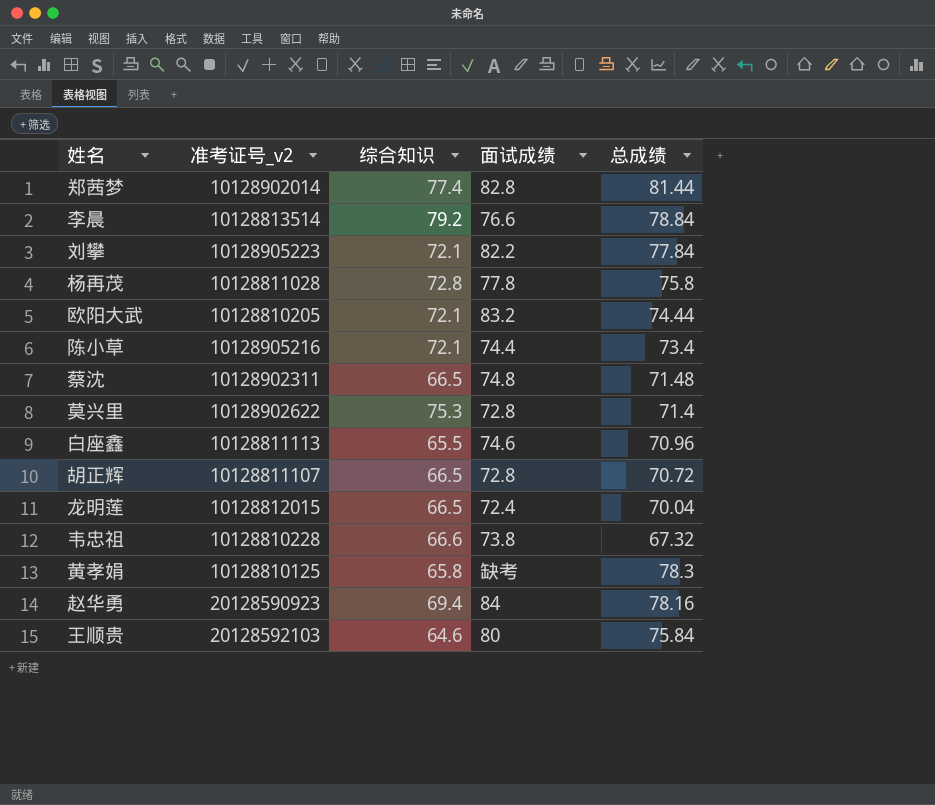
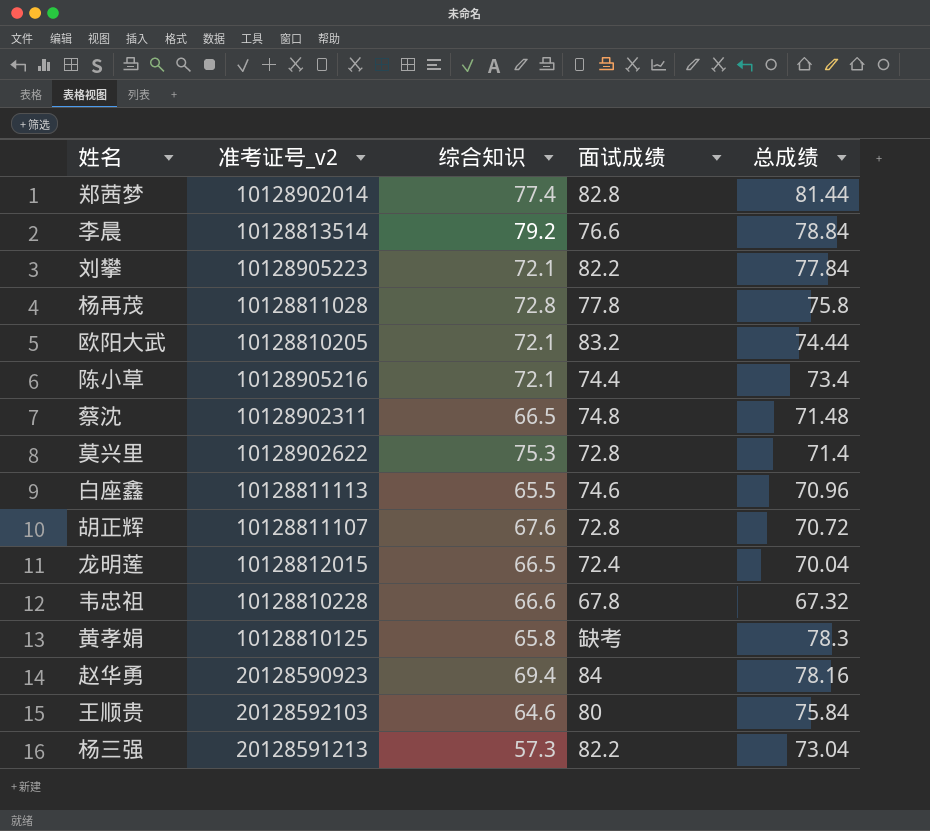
胡正辉 | 综合知识: 66.5 -> 67.6
韦忠祖 | 面试成绩: 73.8 -> 67.8
row 杨三强: none -> 20128591213 | 57.3 | 82.2 | 73.04

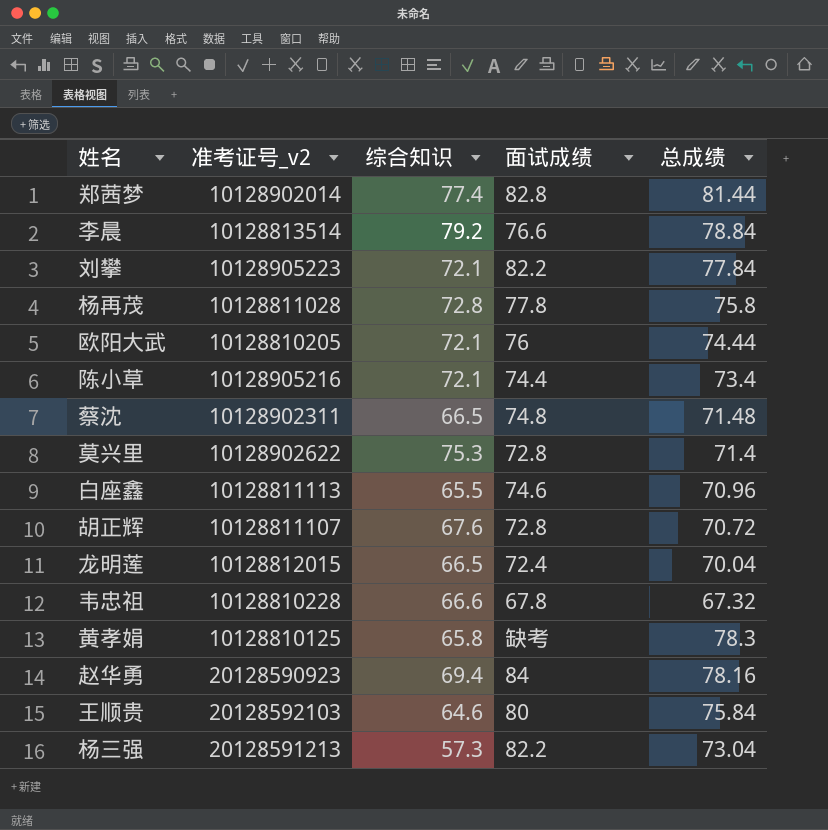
欧阳大武 | 面试成绩: 83.2 -> 76

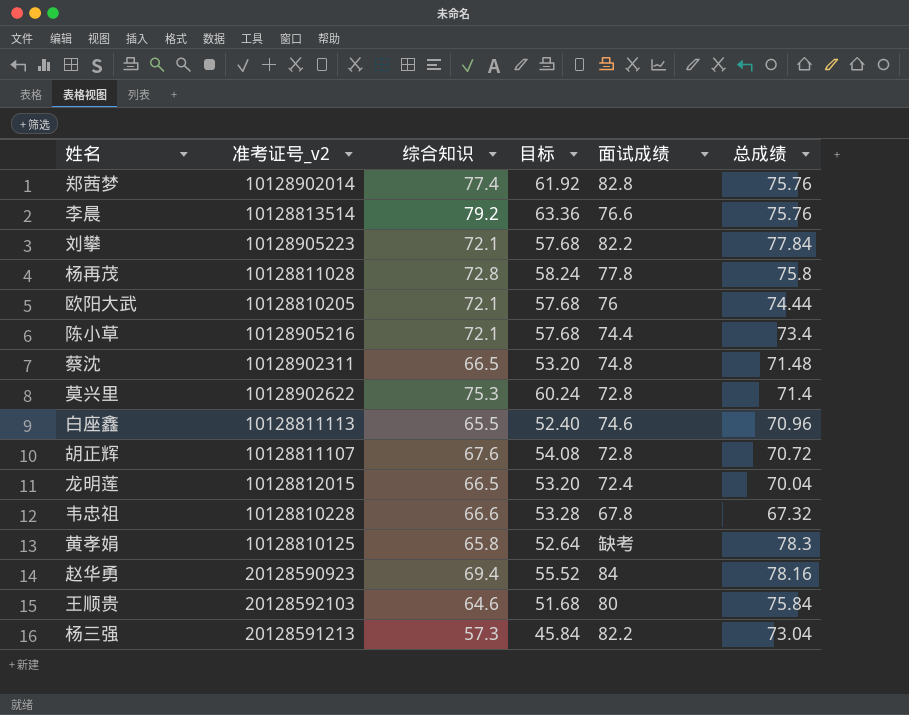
column 目标 | formula: none -> [综合知识] * 0.8
郑茜梦 | 总成绩: 81.44 -> 75.76
李晨 | 总成绩: 78.84 -> 75.76

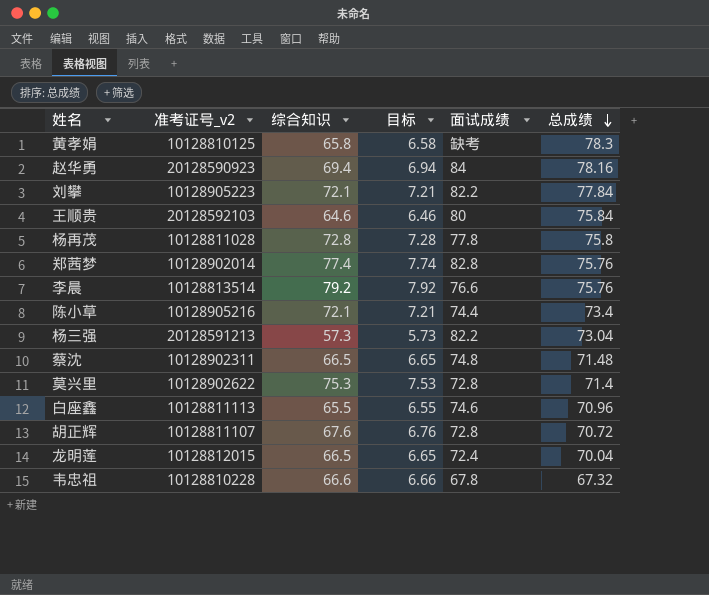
row order: none -> 总成绩 descending
column 目标 | formula: [综合知识] * 0.8 -> [综合知识] * 0.1
row 欧阳大武: 10128810205 | 72.1 | 57.68 | 76 | 74.44 -> none

